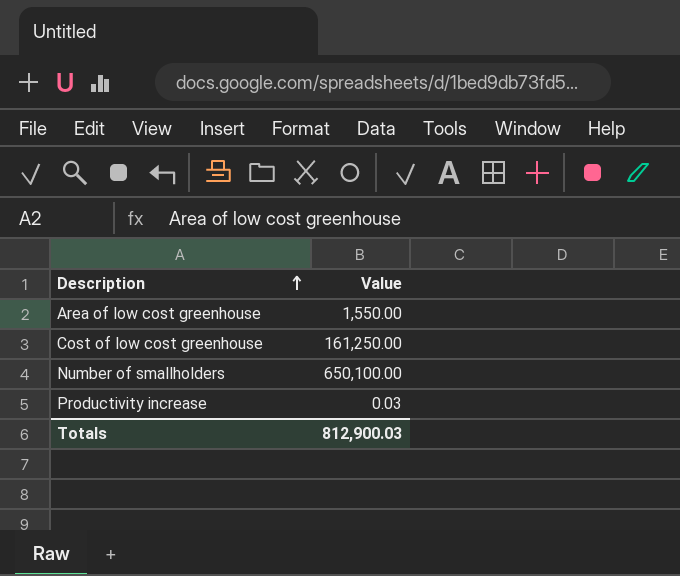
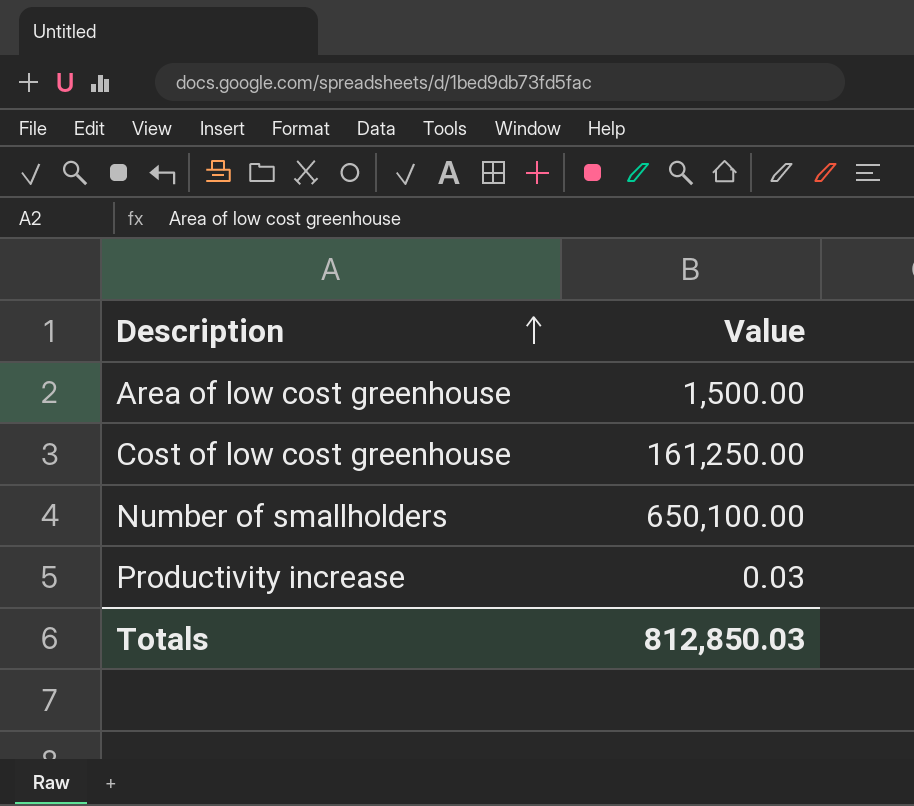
Area of low cost greenhouse | Value: 1,550.00 -> 1,500.00
Totals | Value: 812,900.03 -> 812,850.03

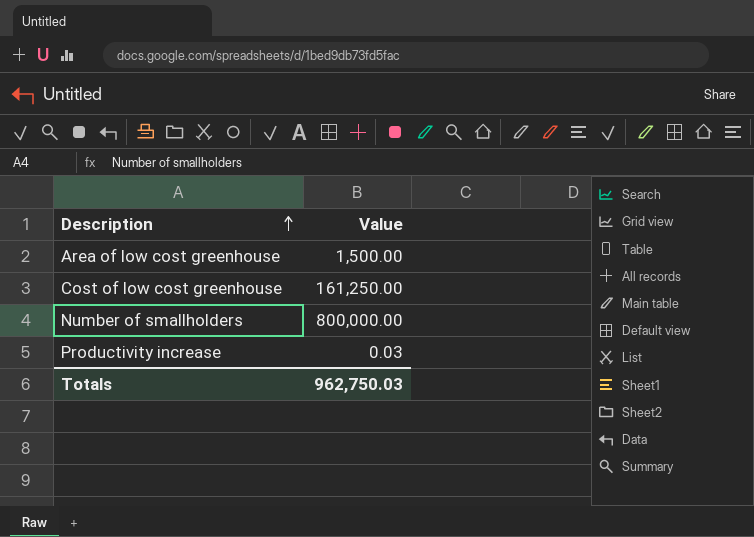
Number of smallholders | Value: 650,100.00 -> 800,000.00
Totals | Value: 812,850.03 -> 962,750.03

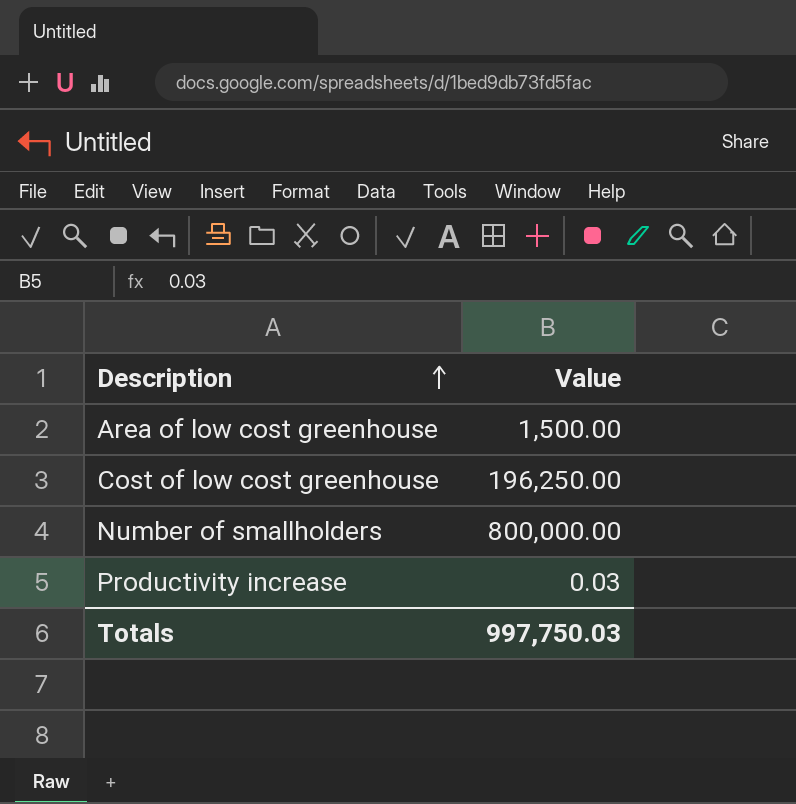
Cost of low cost greenhouse | Value: 161,250.00 -> 196,250.00
Totals | Value: 962,750.03 -> 997,750.03

